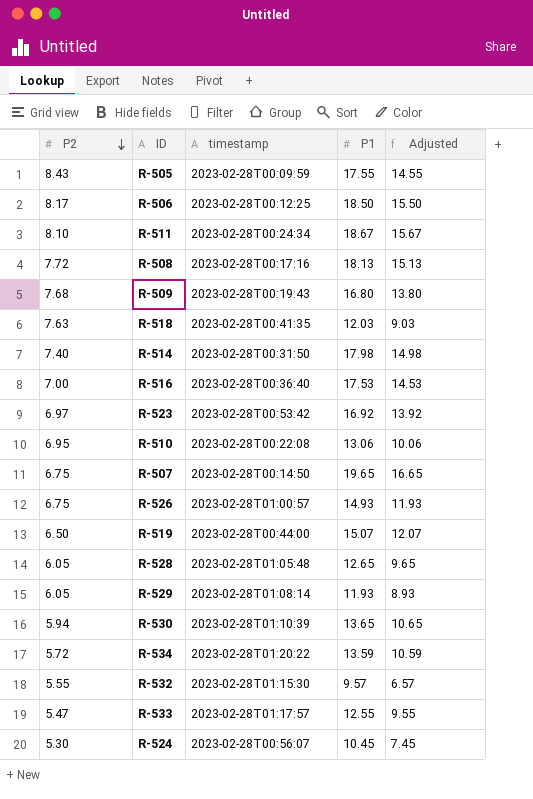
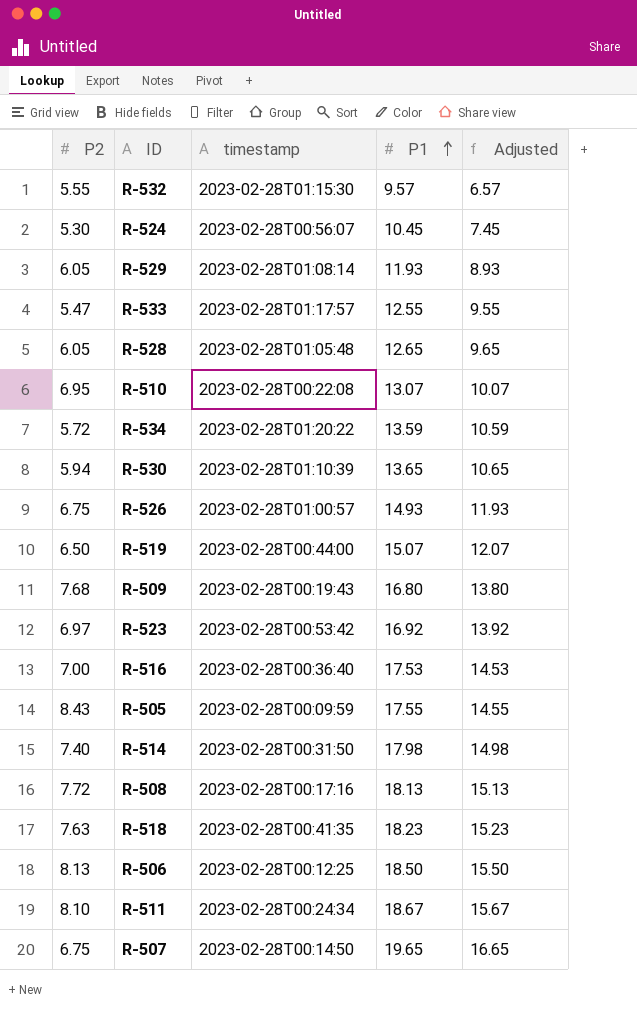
row order: P2 descending -> P1 ascending
R-510 | P1: 13.06 -> 13.07
R-510 | Adjusted: 10.06 -> 10.07
R-518 | P1: 12.03 -> 18.23
R-518 | Adjusted: 9.03 -> 15.23
R-506 | P2: 8.17 -> 8.13

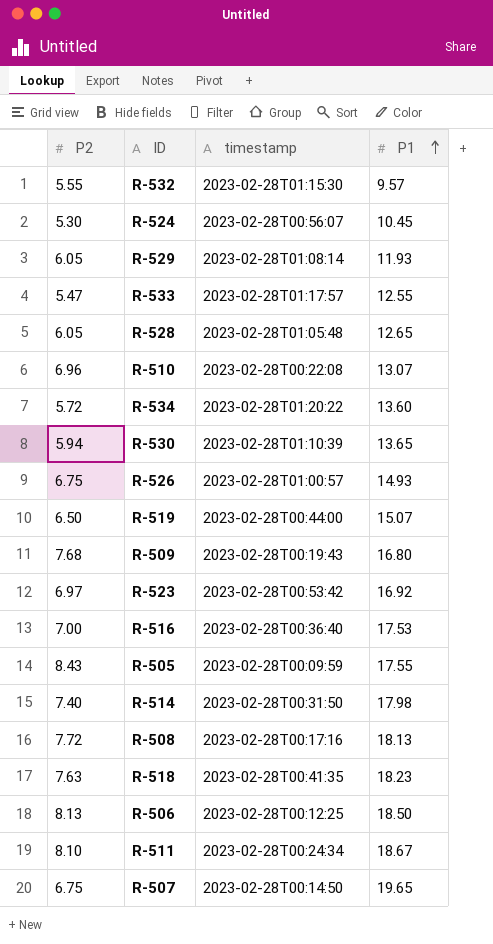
column Adjusted | formula: [P1] - 3 -> none
R-510 | P2: 6.95 -> 6.96
R-534 | P1: 13.59 -> 13.60

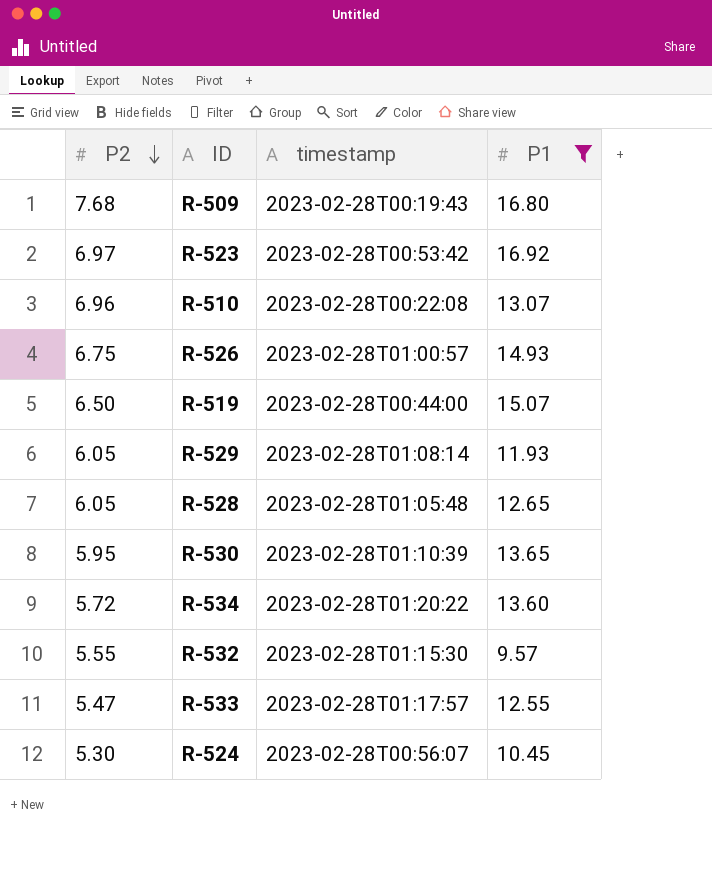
filter: none -> P1 <= 16.92
row order: P1 ascending -> P2 descending
R-530 | P2: 5.94 -> 5.95

